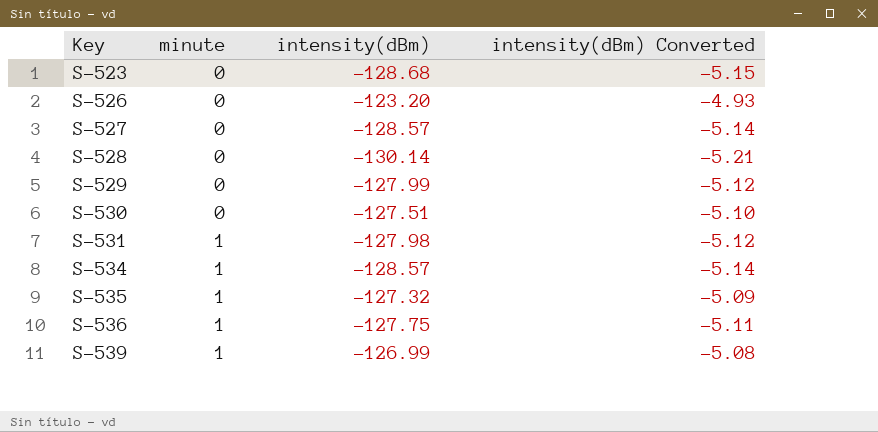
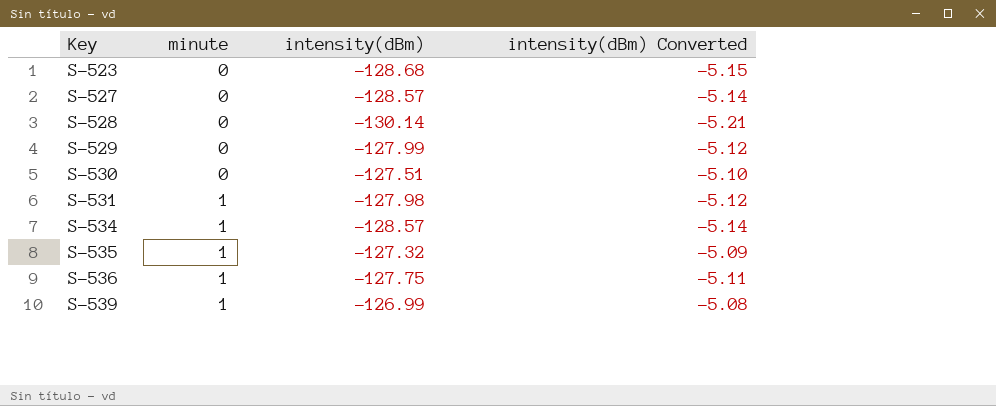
row S-526: 0 | -123.20 | -4.93 -> none

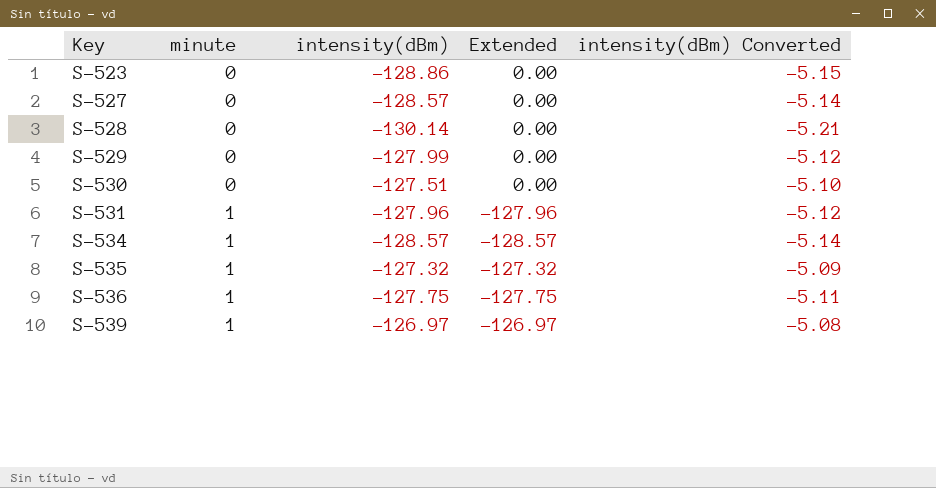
column Extended | formula: none -> [minute] * [intensity(dBm)]
S-523 | intensity(dBm): -128.68 -> -128.86
S-531 | intensity(dBm): -127.98 -> -127.96
S-539 | intensity(dBm): -126.99 -> -126.97

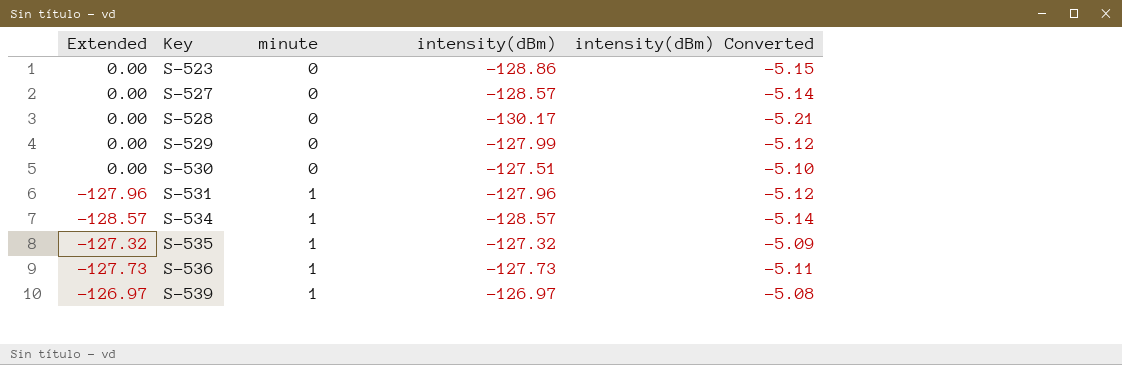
column Extended | position: 4 -> 1
S-528 | intensity(dBm): -130.14 -> -130.17
S-536 | Extended: -127.75 -> -127.73
S-536 | intensity(dBm): -127.75 -> -127.73

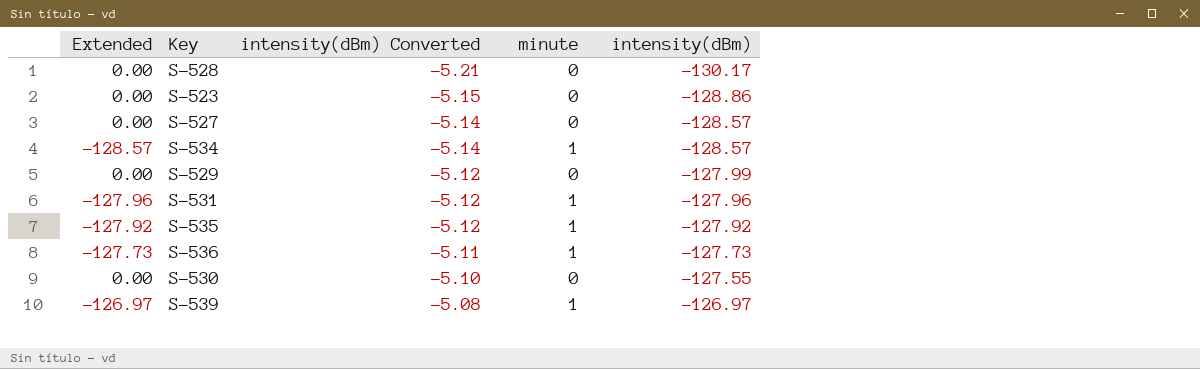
row order: Key ascending -> intensity(dBm) Converted ascending
column intensity(dBm) Converted | position: 5 -> 3
S-535 | Extended: -127.32 -> -127.92
S-535 | intensity(dBm) Converted: -5.09 -> -5.12
S-535 | intensity(dBm): -127.32 -> -127.92
S-530 | intensity(dBm): -127.51 -> -127.55

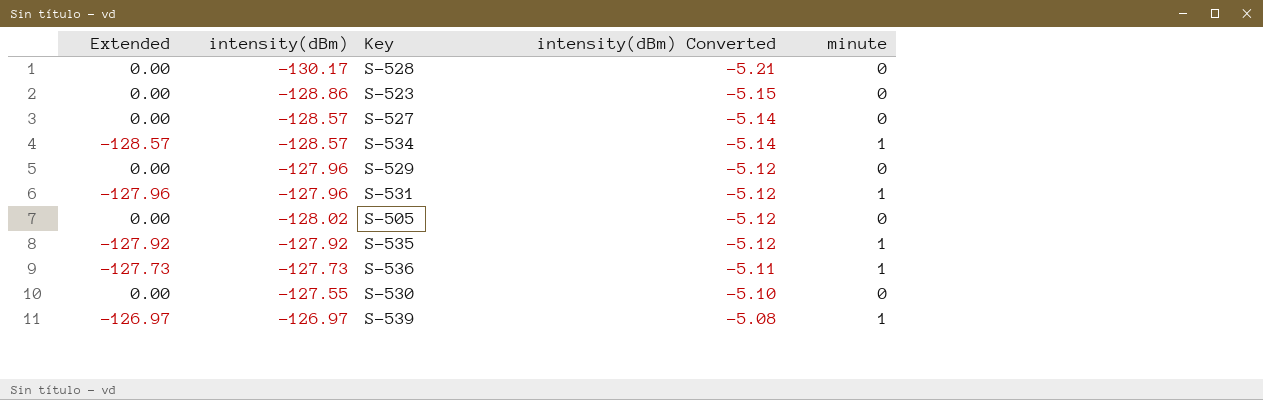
column intensity(dBm) | position: 5 -> 2
S-529 | intensity(dBm): -127.99 -> -127.96
row S-505: none -> 0.00 | -128.02 | -5.12 | 0

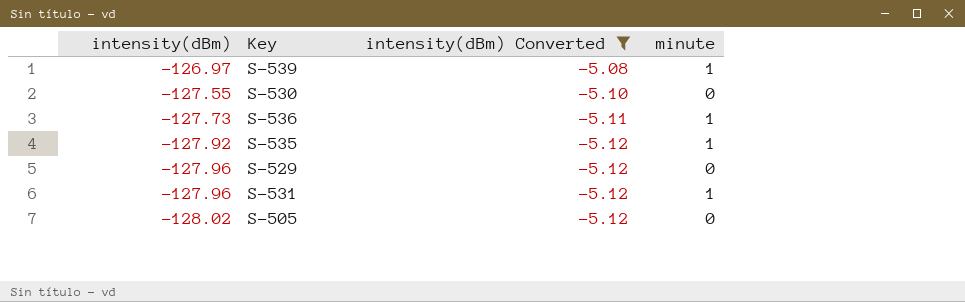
filter: none -> intensity(dBm) Converted >= -5.12
row order: intensity(dBm) Converted ascending -> intensity(dBm) descending
column Extended | formula: [intensity(dBm)] * [minute] -> none

